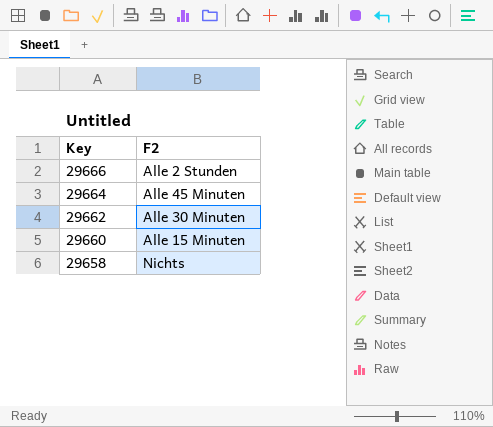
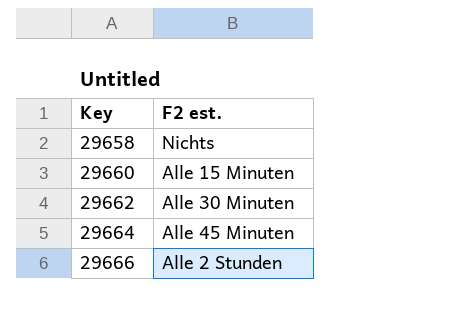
row order: Key descending -> Key ascending
column name: F2 -> F2 est.

